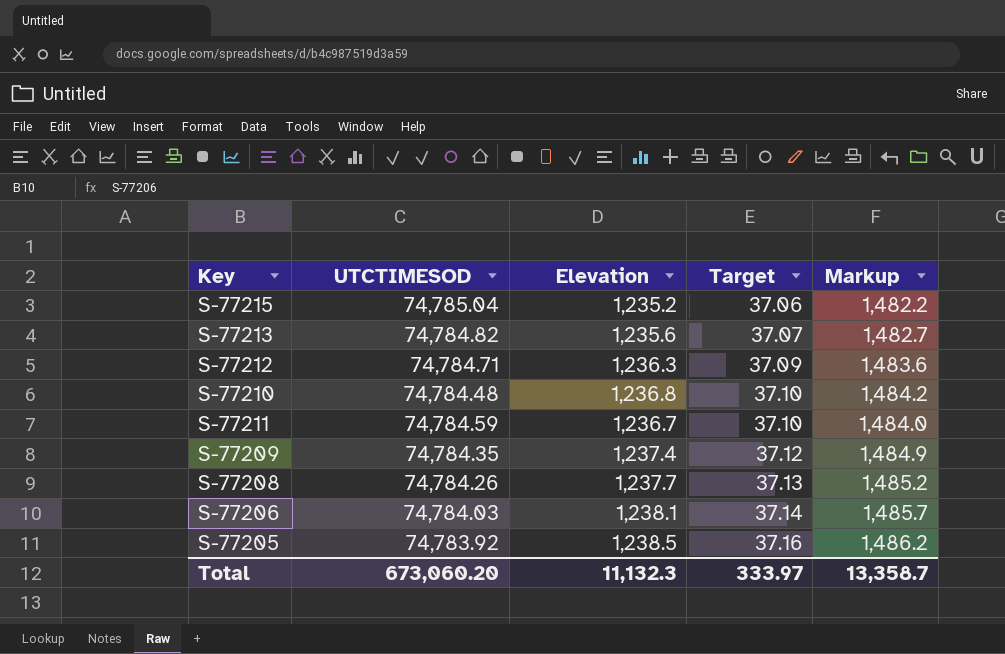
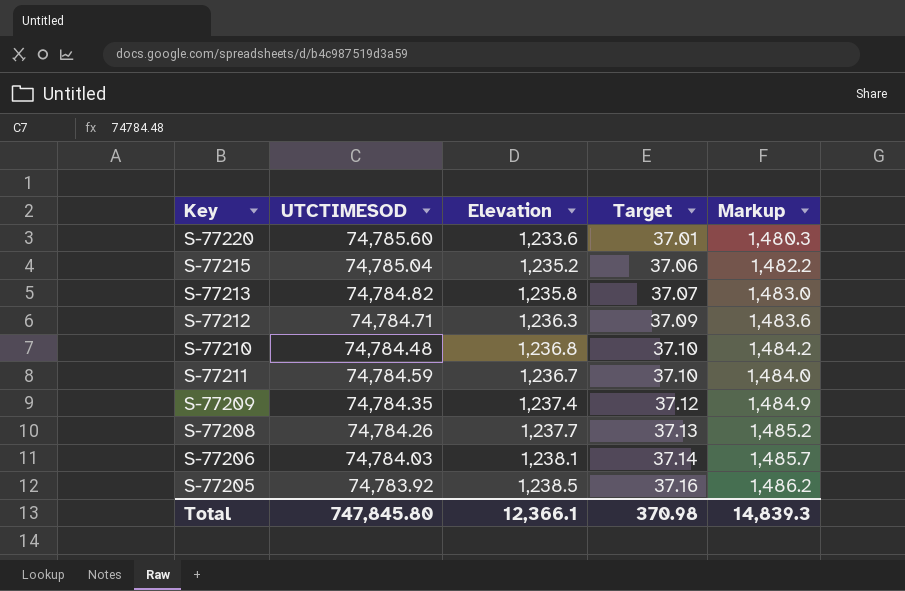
row S-77220: none -> 74,785.60 | 1,233.6 | 37.01 | 1,480.3
S-77213 | Elevation: 1,235.6 -> 1,235.8
S-77213 | Markup: 1,482.7 -> 1,483.0
Total | UTCTIMESOD: 673,060.20 -> 747,845.80
Total | Elevation: 11,132.3 -> 12,366.1
Total | Target: 333.97 -> 370.98
Total | Markup: 13,358.7 -> 14,839.3

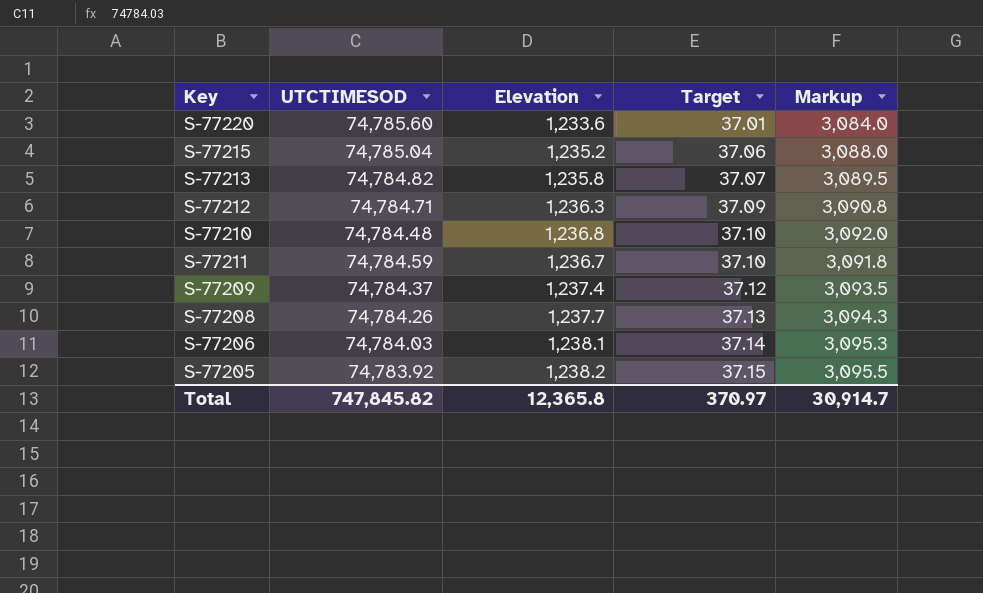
column Markup | formula: [Elevation] * 1.2 -> [Elevation] * 2.5
S-77209 | UTCTIMESOD: 74,784.35 -> 74,784.37
S-77205 | Elevation: 1,238.5 -> 1,238.2
S-77205 | Target: 37.16 -> 37.15
Total | UTCTIMESOD: 747,845.80 -> 747,845.82
Total | Elevation: 12,366.1 -> 12,365.8
Total | Target: 370.98 -> 370.97
Total | Markup: 14,839.3 -> 30,914.7

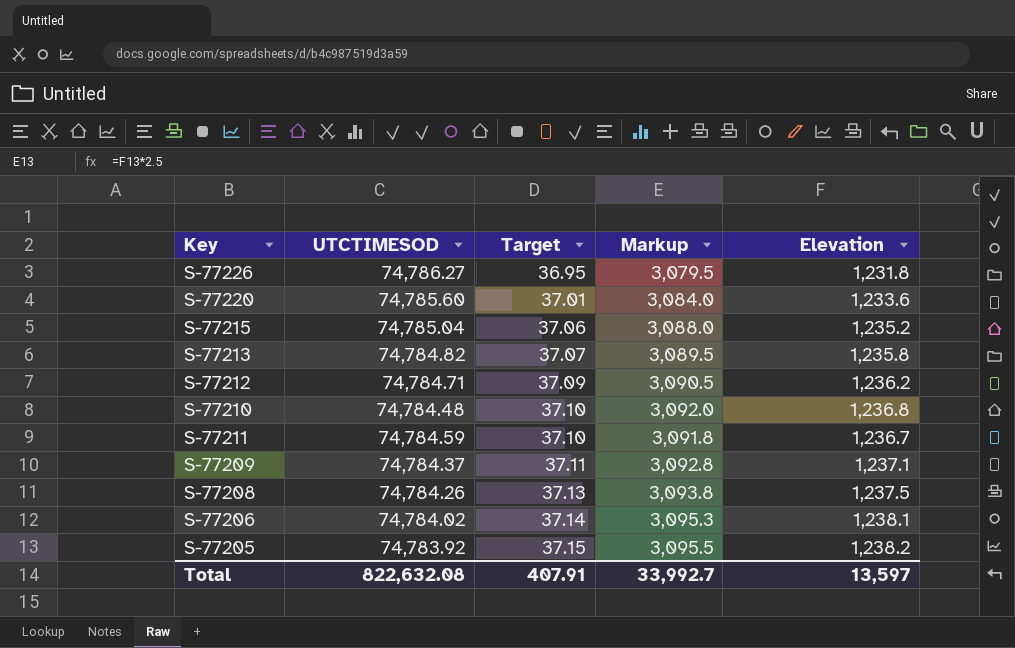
column Elevation | position: 3 -> 5
row S-77226: none -> 74,786.27 | 36.95 | 3,079.5 | 1,231.8
S-77212 | Markup: 3,090.8 -> 3,090.5
S-77212 | Elevation: 1,236.3 -> 1,236.2
S-77209 | Target: 37.12 -> 37.11
S-77209 | Markup: 3,093.5 -> 3,092.8
S-77209 | Elevation: 1,237.4 -> 1,237.1
S-77208 | Markup: 3,094.3 -> 3,093.8
S-77208 | Elevation: 1,237.7 -> 1,237.5
S-77206 | UTCTIMESOD: 74,784.03 -> 74,784.02
Total | UTCTIMESOD: 747,845.82 -> 822,632.08
Total | Target: 370.97 -> 407.91
Total | Markup: 30,914.7 -> 33,992.7
Total | Elevation: 12,365.8 -> 13,597

